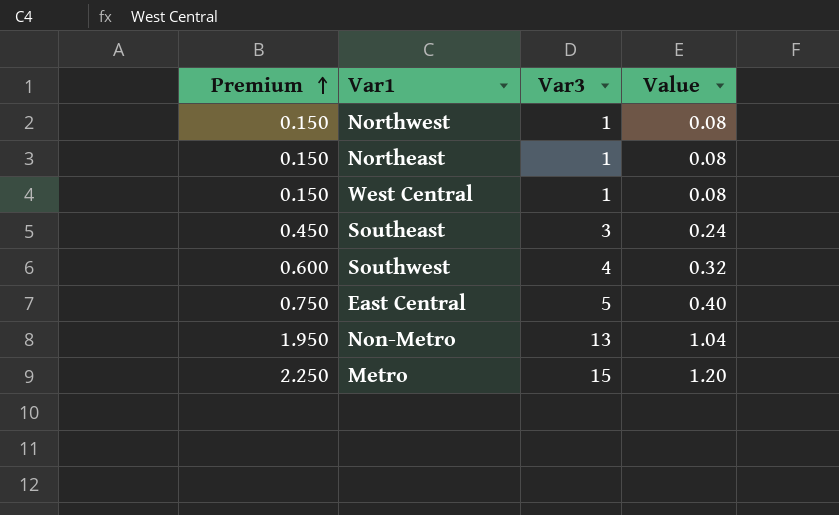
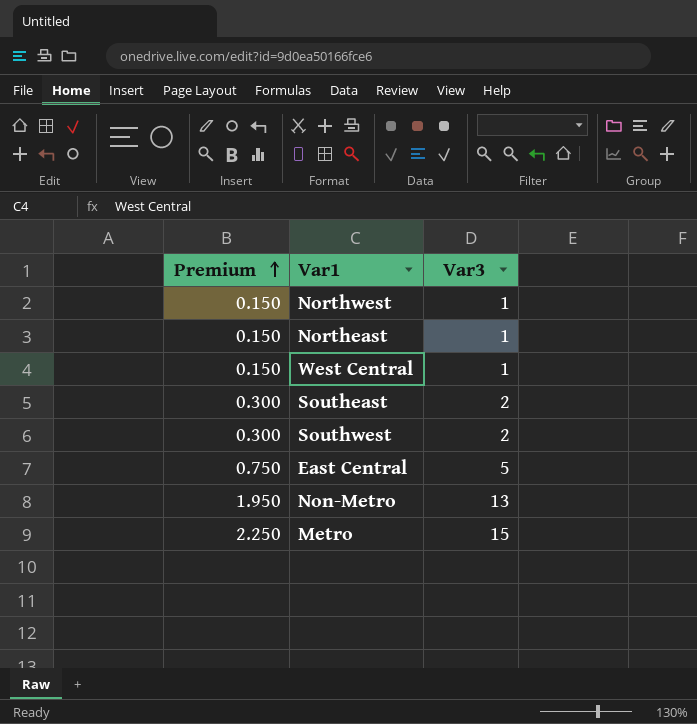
column Value | formula: [Var3] * 0.08 -> none
Southeast | Premium: 0.450 -> 0.300
Southeast | Var3: 3 -> 2
Southwest | Premium: 0.600 -> 0.300
Southwest | Var3: 4 -> 2

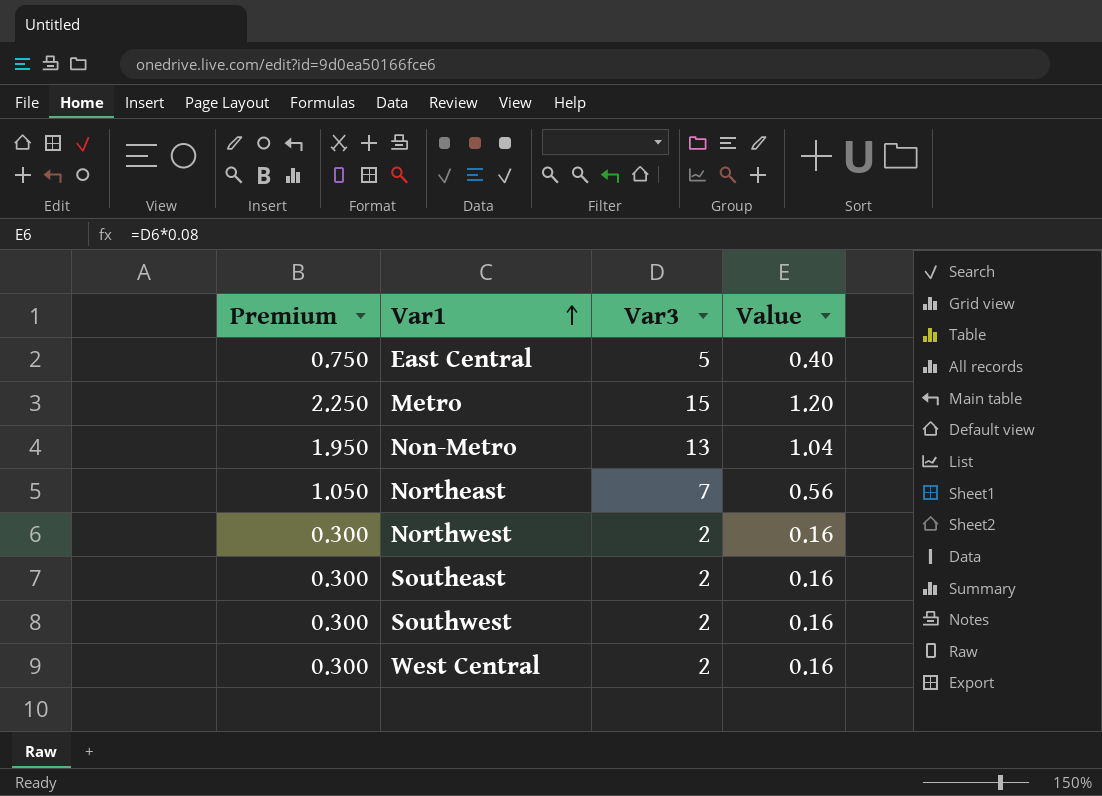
row order: Premium ascending -> Var1 ascending
column Value | formula: none -> [Var3] * 0.08
Northeast | Premium: 0.150 -> 1.050
Northeast | Var3: 1 -> 7
Northwest | Premium: 0.150 -> 0.300
Northwest | Var3: 1 -> 2
West Central | Premium: 0.150 -> 0.300
West Central | Var3: 1 -> 2

